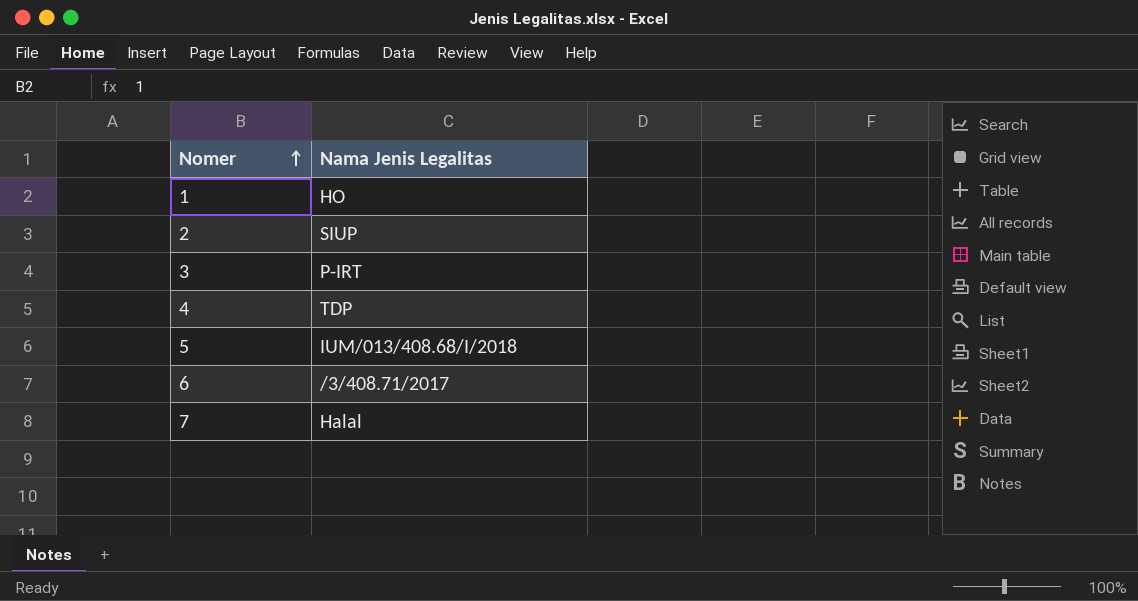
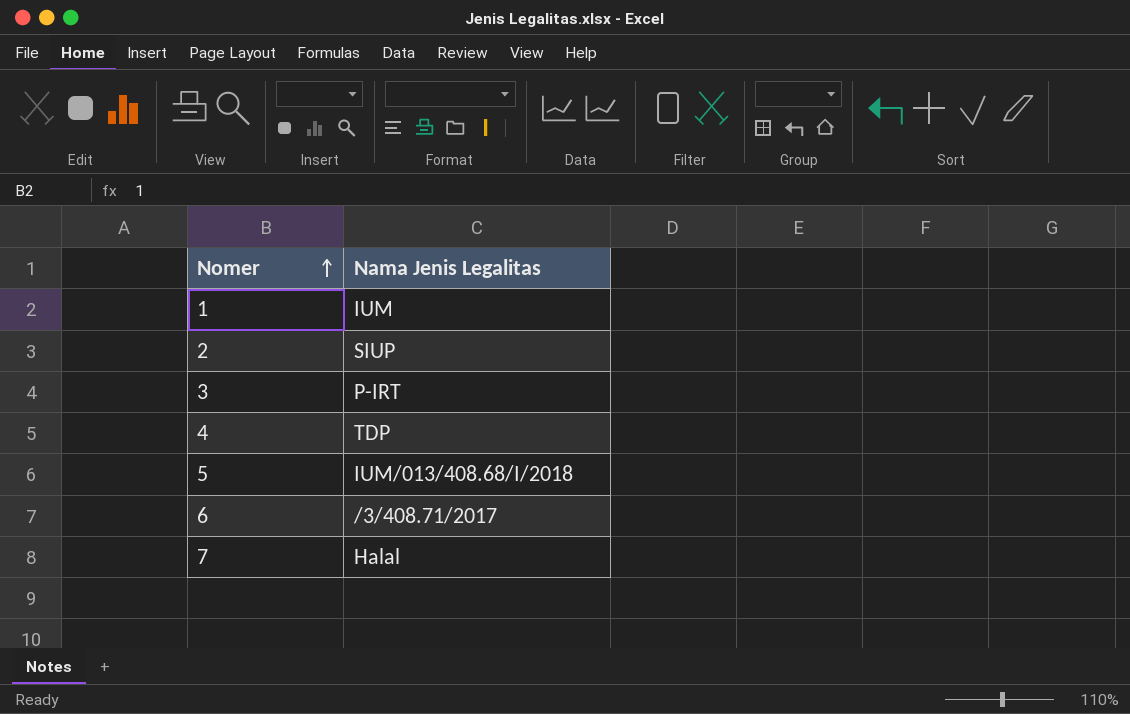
1 | Nama Jenis Legalitas: HO -> IUM

